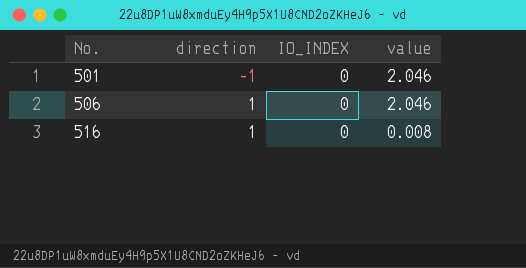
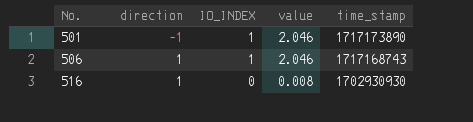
column time_stamp | position: none -> 5
501 | IO_INDEX: 0 -> 1
506 | IO_INDEX: 0 -> 1

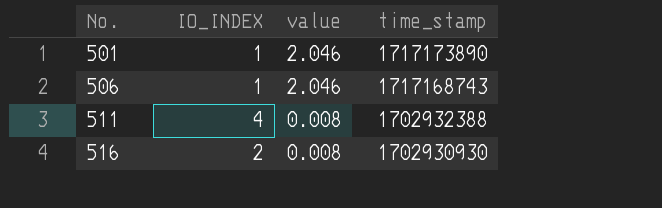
column direction | position: 2 -> none
row 511: none -> 4 | 0.008 | 1702932388
516 | IO_INDEX: 0 -> 2

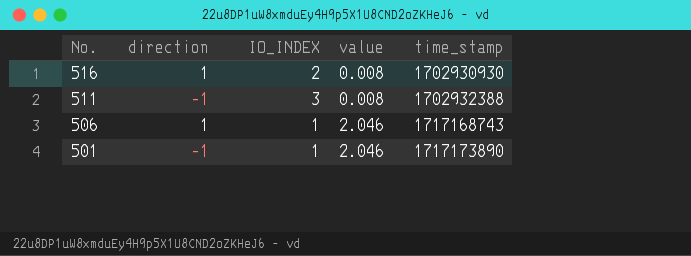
row order: No. ascending -> No. descending
column direction | position: none -> 2
511 | IO_INDEX: 4 -> 3

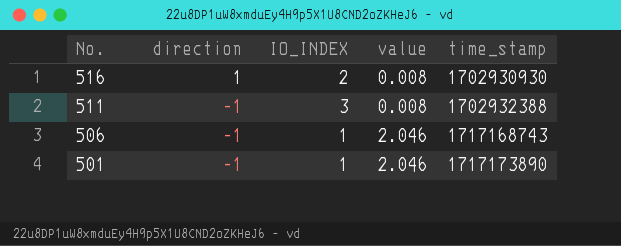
506 | direction: 1 -> -1

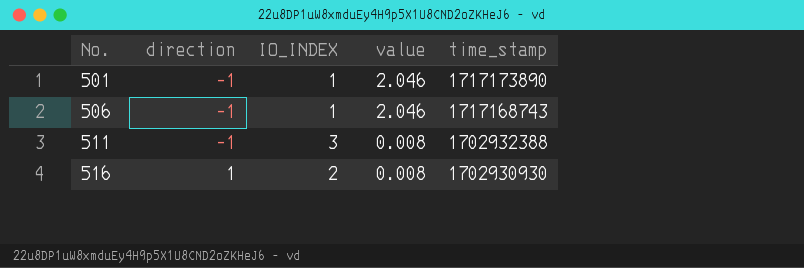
row order: No. descending -> No. ascending

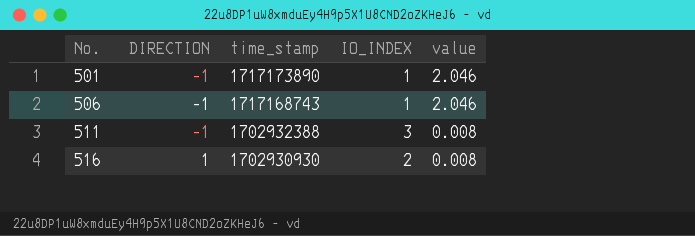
column name: direction -> DIRECTION
column time_stamp | position: 5 -> 3

